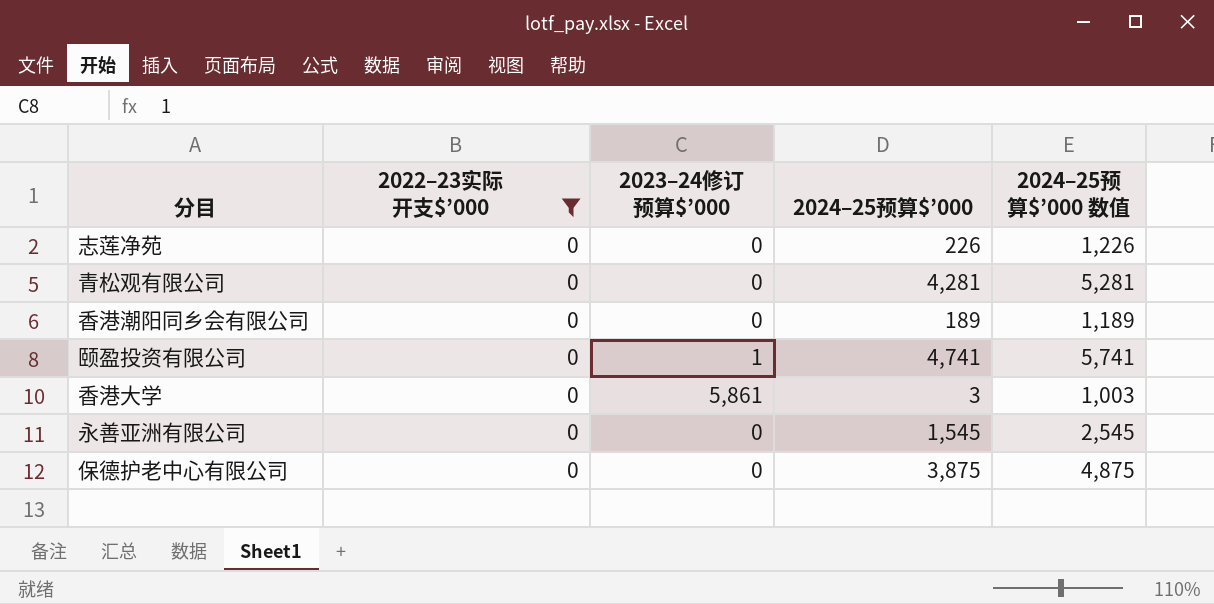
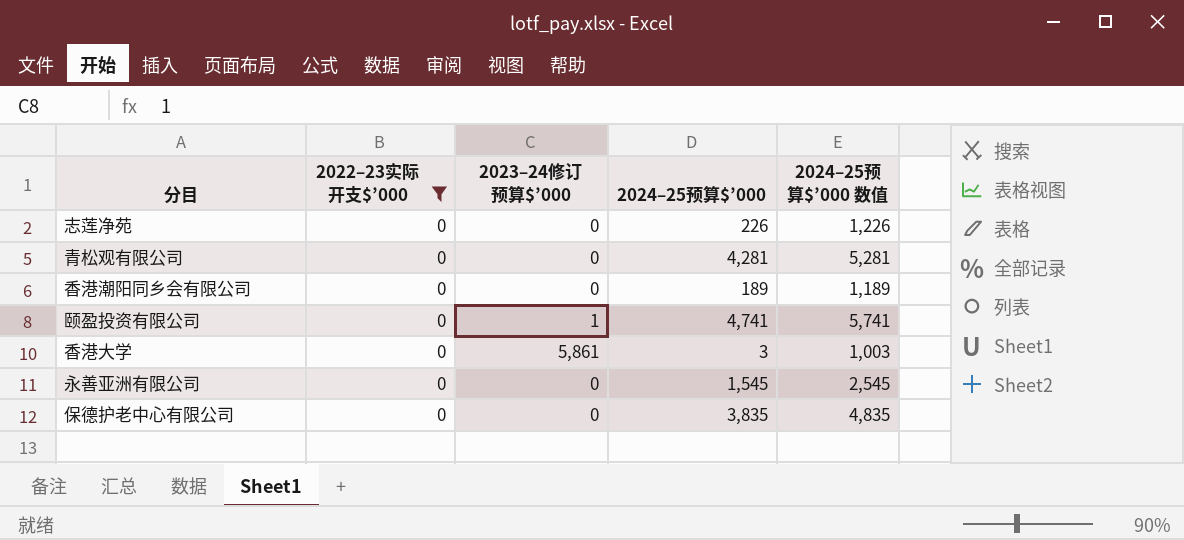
保德护老中心有限公司 | 2024–25预算$’000: 3,875 -> 3,835
保德护老中心有限公司 | 2024–25预算$’000 数值: 4,875 -> 4,835

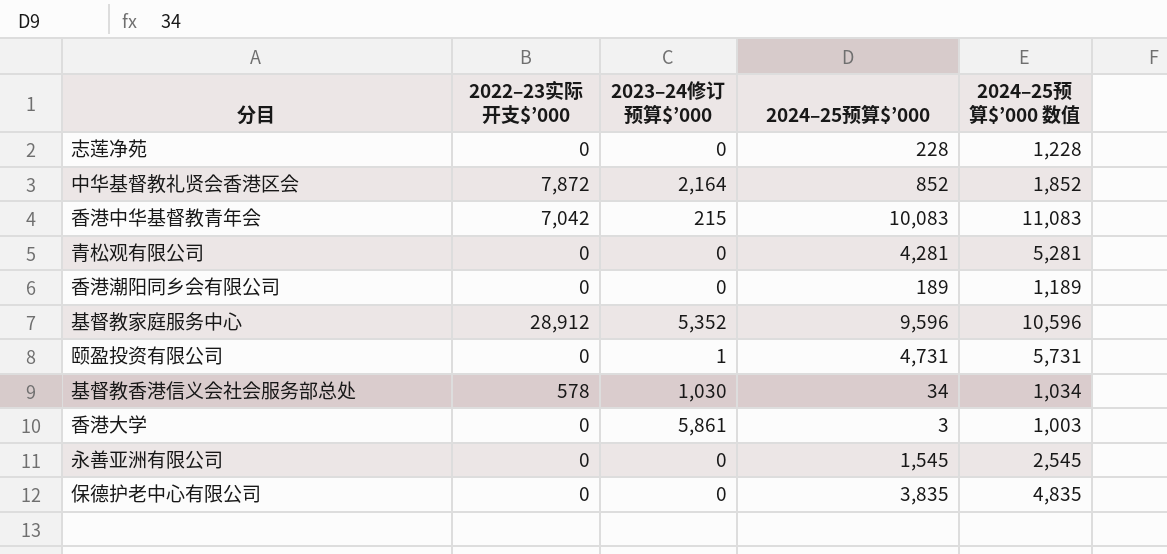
filter: 2022–23实际开支$’000 = 0 -> none
志莲净苑 | 2024–25预算$’000: 226 -> 228
志莲净苑 | 2024–25预算$’000 数值: 1,226 -> 1,228
颐盈投资有限公司 | 2024–25预算$’000: 4,741 -> 4,731
颐盈投资有限公司 | 2024–25预算$’000 数值: 5,741 -> 5,731

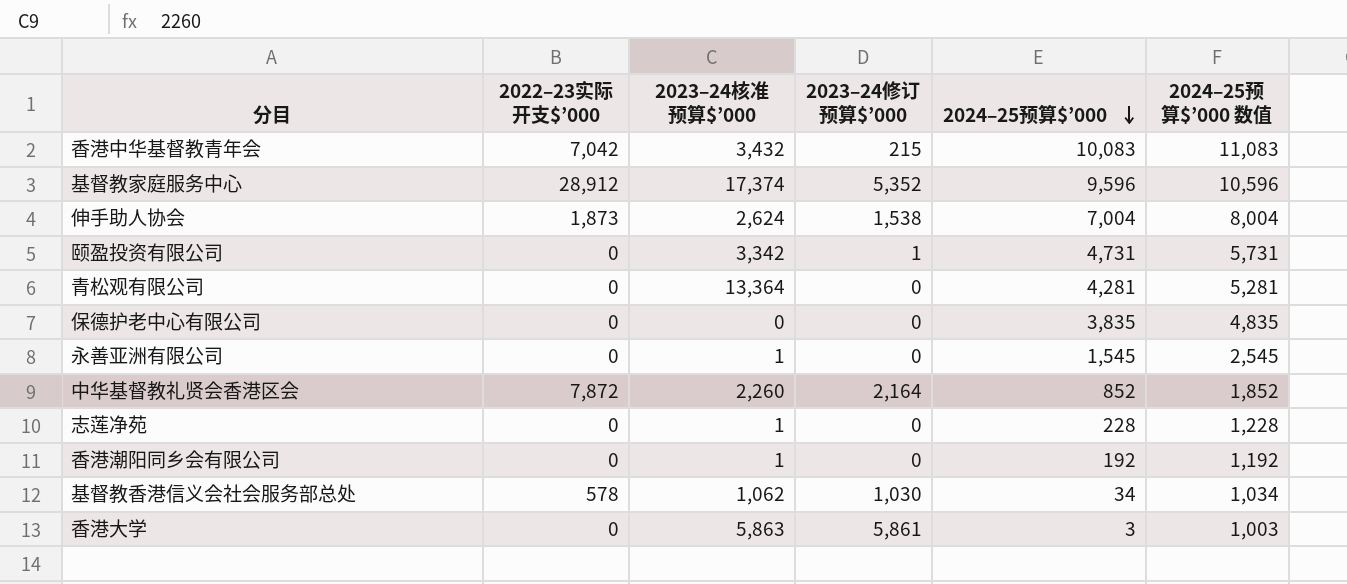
row order: none -> 2024–25预算$’000 descending
column 2023–24核准预算$’000 | position: none -> 3
row 伸手助人协会: none -> 1,873 | 2,624 | 1,538 | 7,004 | 8,004
香港潮阳同乡会有限公司 | 2024–25预算$’000: 189 -> 192
香港潮阳同乡会有限公司 | 2024–25预算$’000 数值: 1,189 -> 1,192

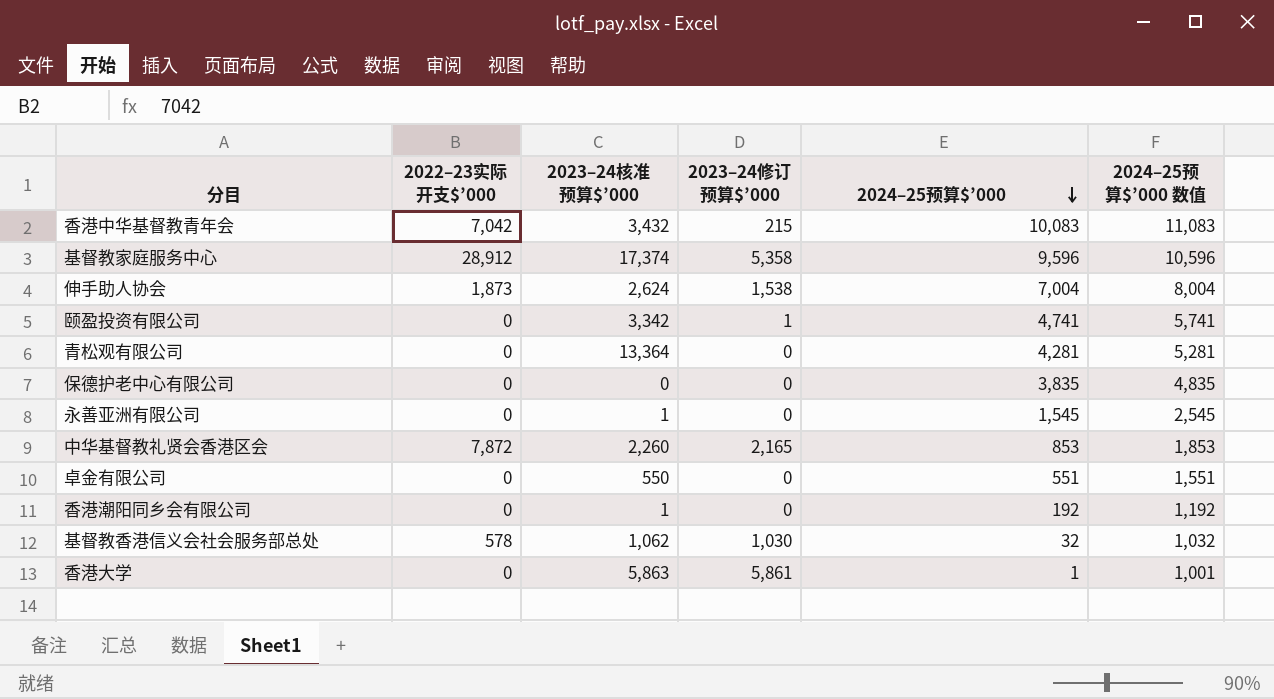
row 志莲净苑: 0 | 1 | 0 | 228 | 1,228 -> none
基督教家庭服务中心 | 2023–24修订预算$’000: 5,352 -> 5,358
颐盈投资有限公司 | 2024–25预算$’000: 4,731 -> 4,741
颐盈投资有限公司 | 2024–25预算$’000 数值: 5,731 -> 5,741
中华基督教礼贤会香港区会 | 2023–24修订预算$’000: 2,164 -> 2,165
中华基督教礼贤会香港区会 | 2024–25预算$’000: 852 -> 853
中华基督教礼贤会香港区会 | 2024–25预算$’000 数值: 1,852 -> 1,853
row 卓金有限公司: none -> 0 | 550 | 0 | 551 | 1,551
基督教香港信义会社会服务部总处 | 2024–25预算$’000: 34 -> 32
基督教香港信义会社会服务部总处 | 2024–25预算$’000 数值: 1,034 -> 1,032
香港大学 | 2024–25预算$’000: 3 -> 1
香港大学 | 2024–25预算$’000 数值: 1,003 -> 1,001

